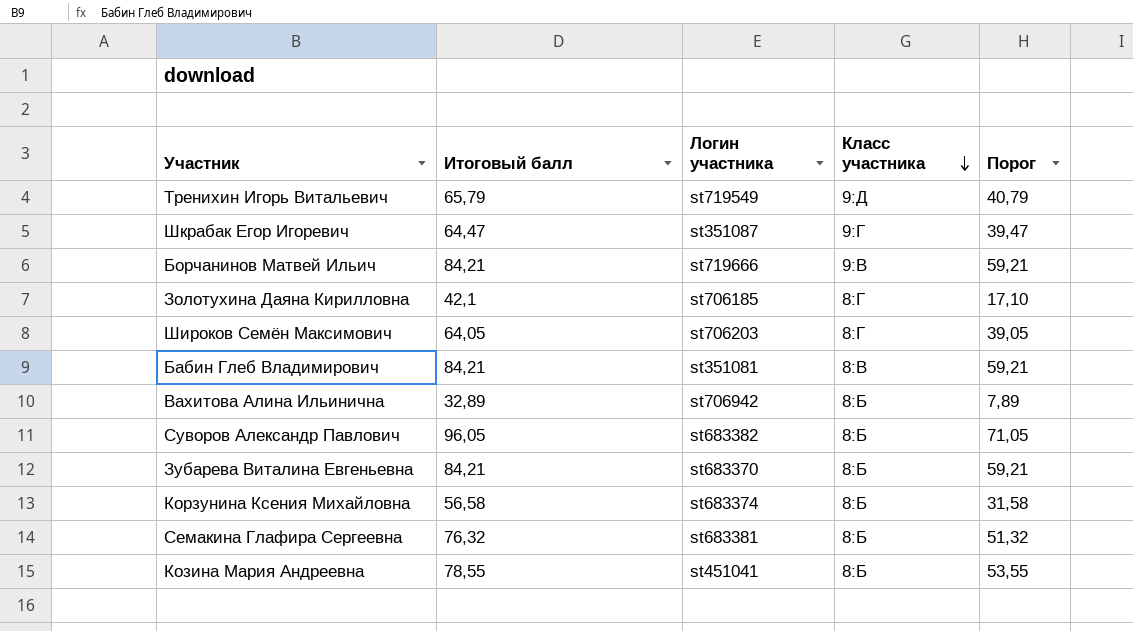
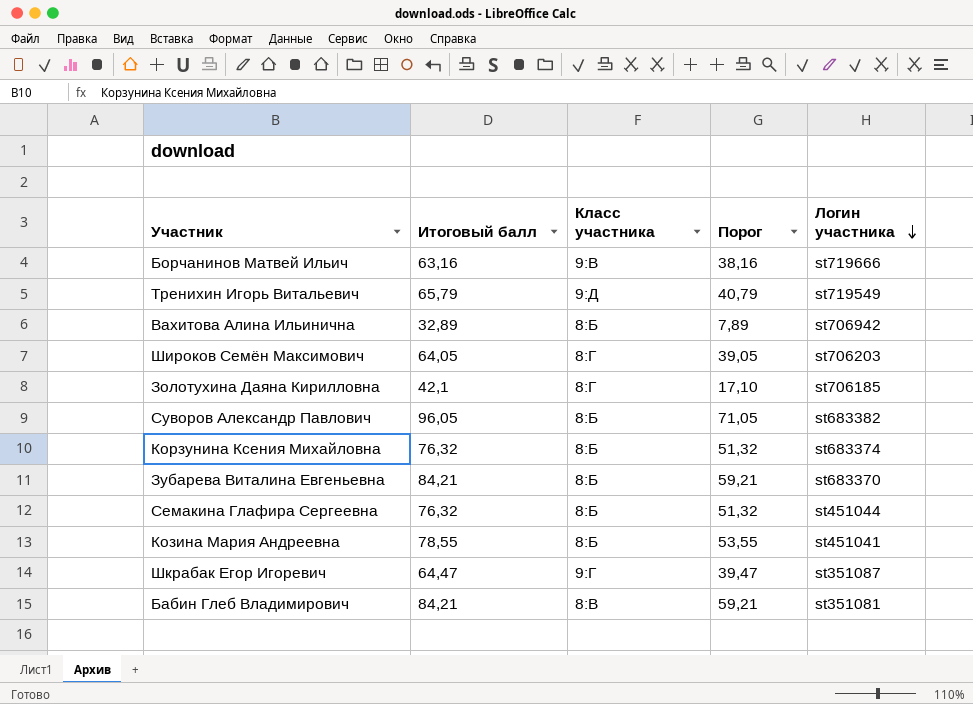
row order: Класс участника descending -> Логин участника descending
column Логин участника | position: 3 -> 5
Борчанинов Матвей Ильич | Итоговый балл: 84,21 -> 63,16
Борчанинов Матвей Ильич | Порог: 59,21 -> 38,16
Корзунина Ксения Михайловна | Итоговый балл: 56,58 -> 76,32
Корзунина Ксения Михайловна | Порог: 31,58 -> 51,32
Семакина Глафира Сергеевна | Логин участника: st683381 -> st451044

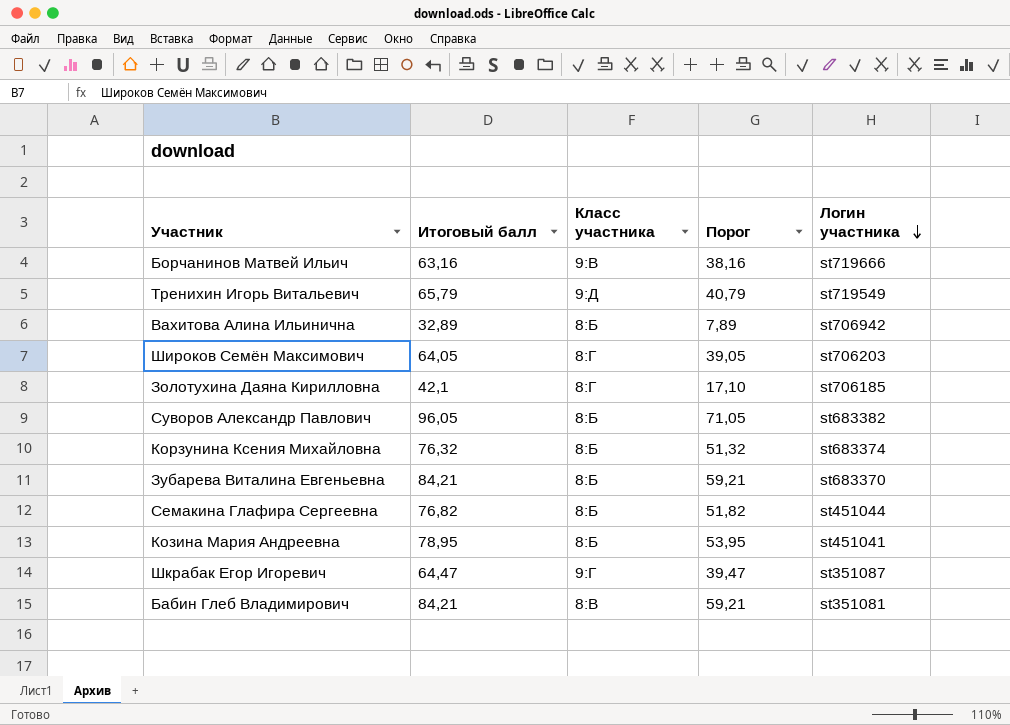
Семакина Глафира Сергеевна | Итоговый балл: 76,32 -> 76,82
Семакина Глафира Сергеевна | Порог: 51,32 -> 51,82
Козина Мария Андреевна | Итоговый балл: 78,55 -> 78,95
Козина Мария Андреевна | Порог: 53,55 -> 53,95

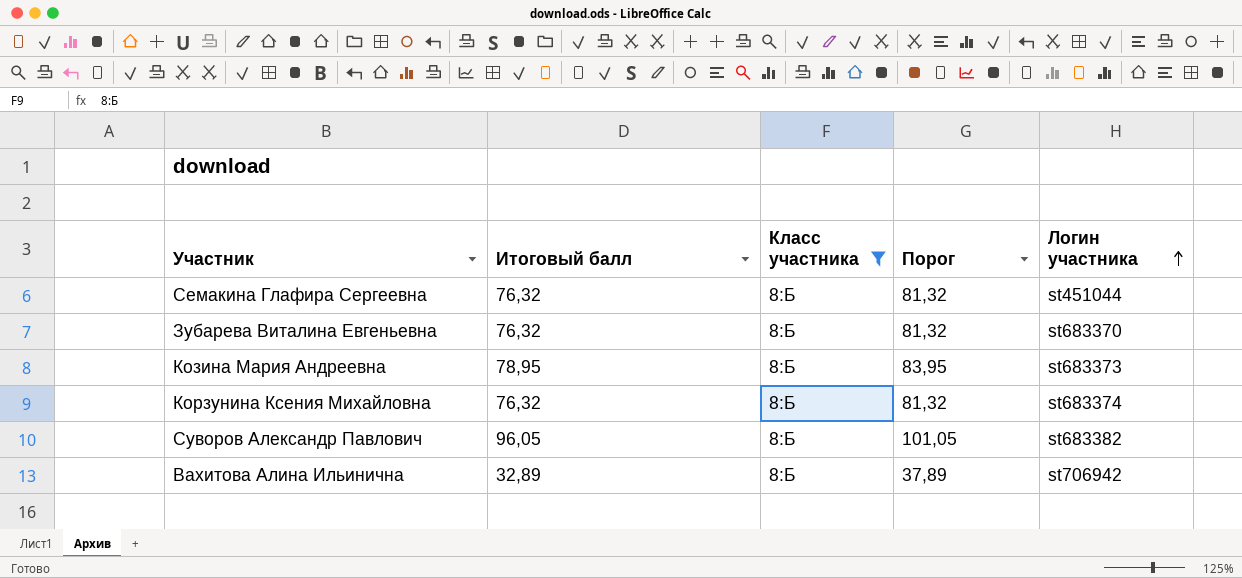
filter: none -> Класс участника = 8:Б
row order: Логин участника descending -> Логин участника ascending
column Порог | formula: [Итоговый балл] - 25 -> [Итоговый балл] + 5
Семакина Глафира Сергеевна | Итоговый балл: 76,82 -> 76,32
Зубарева Виталина Евгеньевна | Итоговый балл: 84,21 -> 76,32
Козина Мария Андреевна | Логин участника: st451041 -> st683373

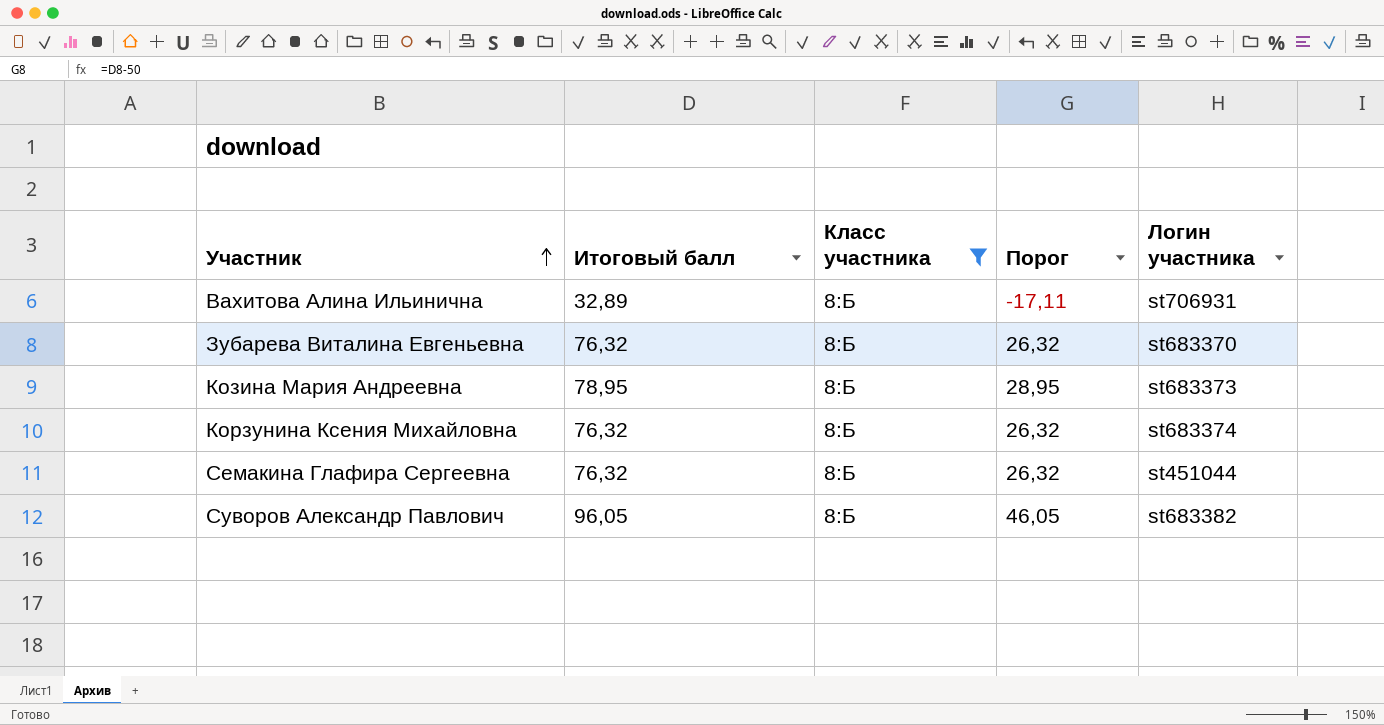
row order: Логин участника ascending -> Участник ascending
column Порог | formula: [Итоговый балл] + 5 -> [Итоговый балл] - 50
Вахитова Алина Ильинична | Логин участника: st706942 -> st706931

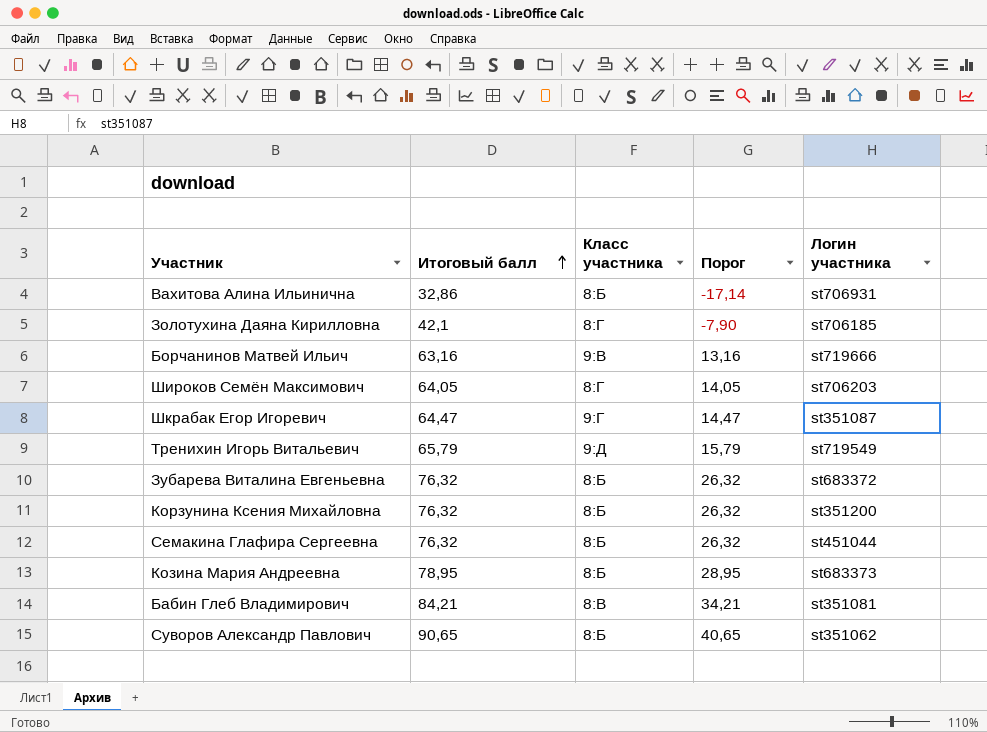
filter: Класс участника = 8:Б -> none
row order: Участник ascending -> Итоговый балл ascending
Вахитова Алина Ильинична | Итоговый балл: 32,89 -> 32,86
Вахитова Алина Ильинична | Порог: -17,11 -> -17,14
Зубарева Виталина Евгеньевна | Логин участника: st683370 -> st683372
Корзунина Ксения Михайловна | Логин участника: st683374 -> st351200
Суворов Александр Павлович | Итоговый балл: 96,05 -> 90,65
Суворов Александр Павлович | Порог: 46,05 -> 40,65
Суворов Александр Павлович | Логин участника: st683382 -> st351062

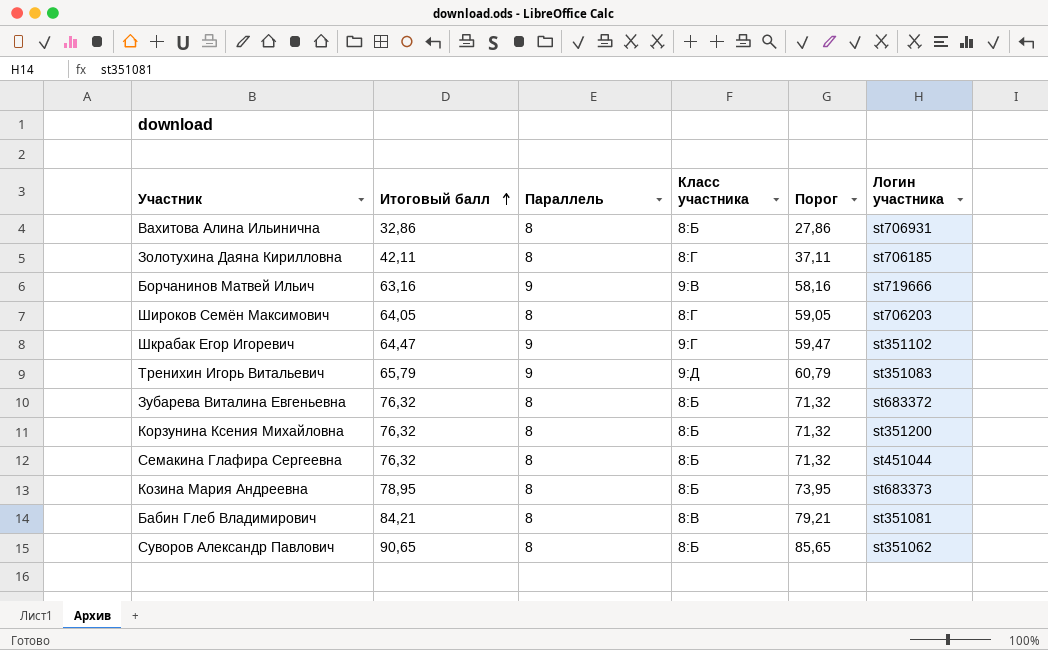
column Параллель | position: none -> 3
column Порог | formula: [Итоговый балл] - 50 -> [Итоговый балл] - 5
Золотухина Даяна Кирилловна | Итоговый балл: 42,1 -> 42,11
Шкрабак Егор Игоревич | Логин участника: st351087 -> st351102
Тренихин Игорь Витальевич | Логин участника: st719549 -> st351083

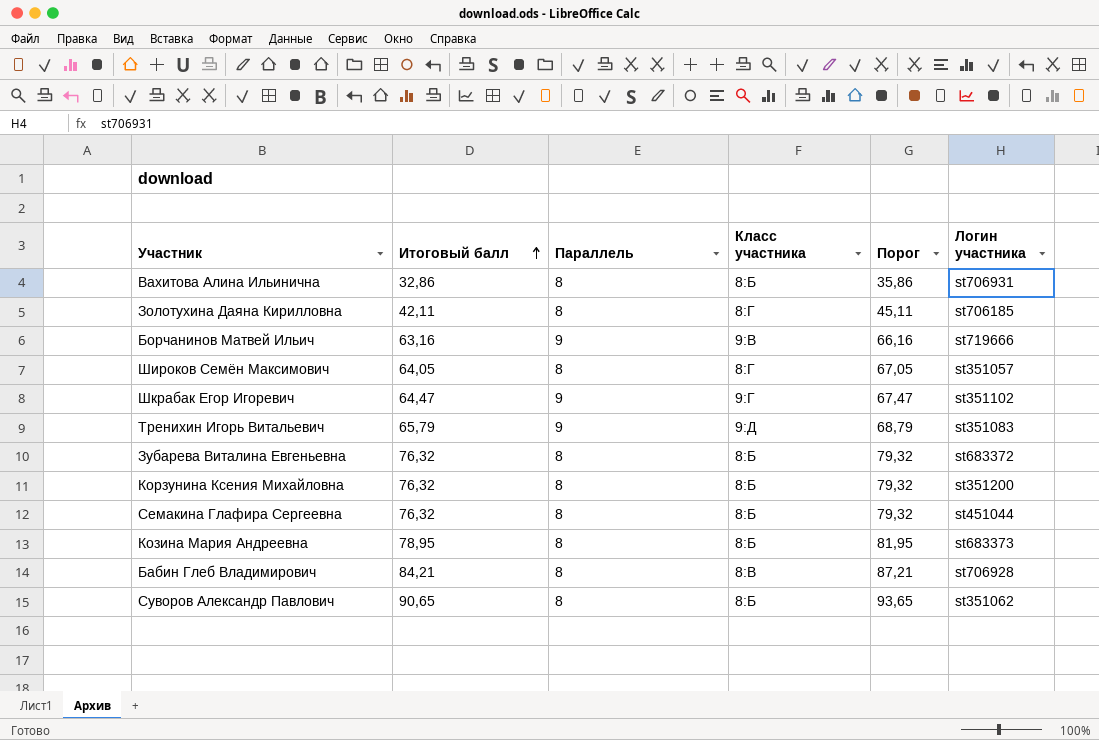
column Порог | formula: [Итоговый балл] - 5 -> [Итоговый балл] + 3
Широков Семён Максимович | Логин участника: st706203 -> st351057
Бабин Глеб Владимирович | Логин участника: st351081 -> st706928

